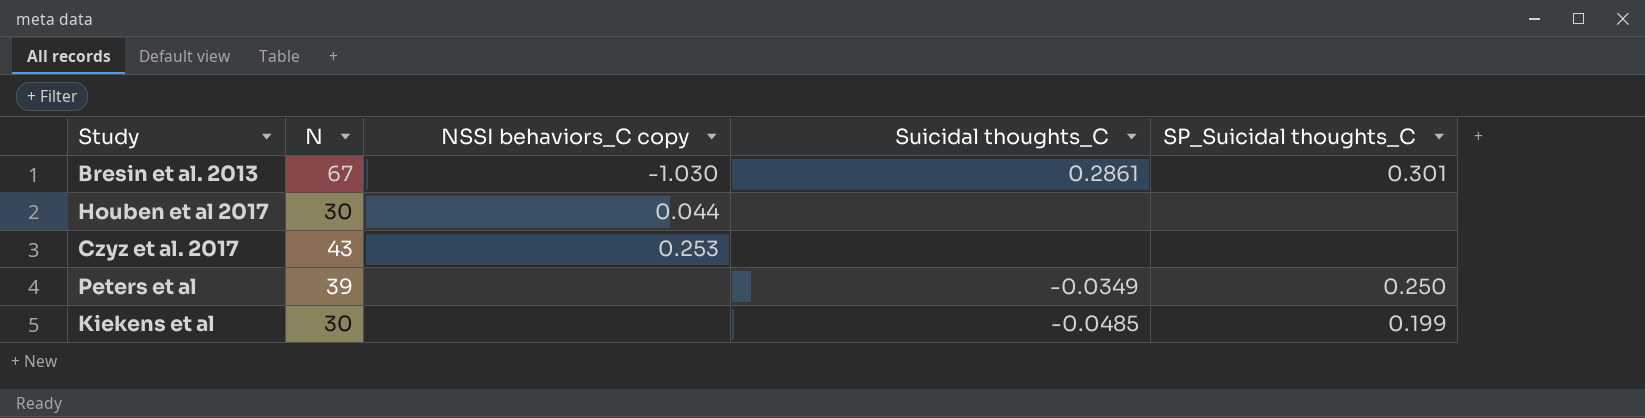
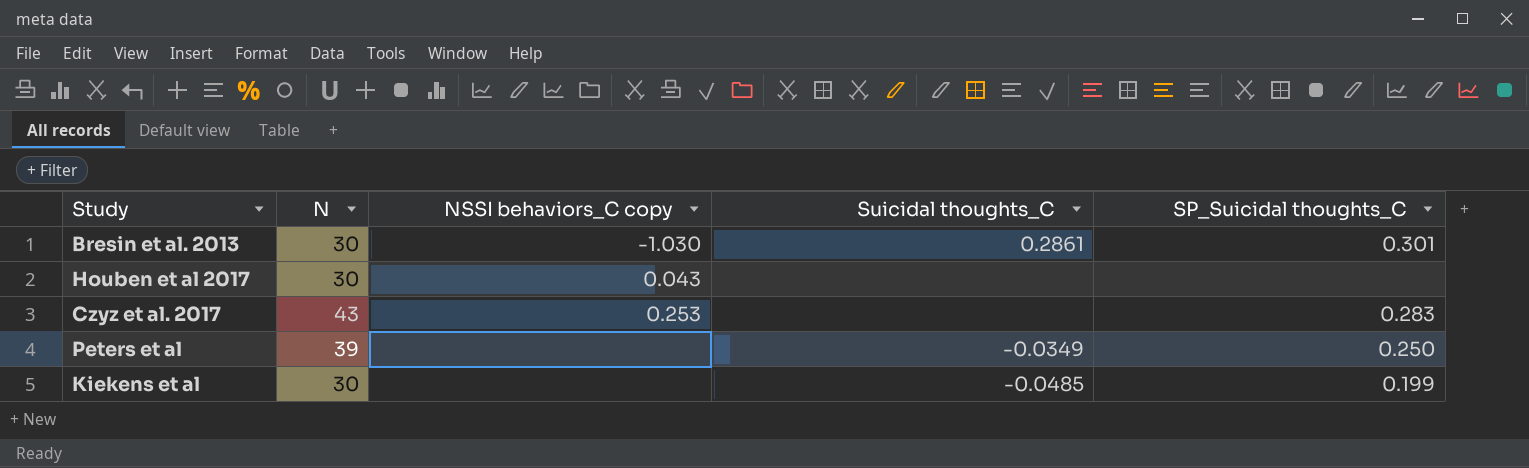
Bresin et al. 2013 | N: 67 -> 30
Houben et al 2017 | NSSI behaviors_C copy: 0.044 -> 0.043
Czyz et al. 2017 | SP_Suicidal thoughts_C: none -> 0.283

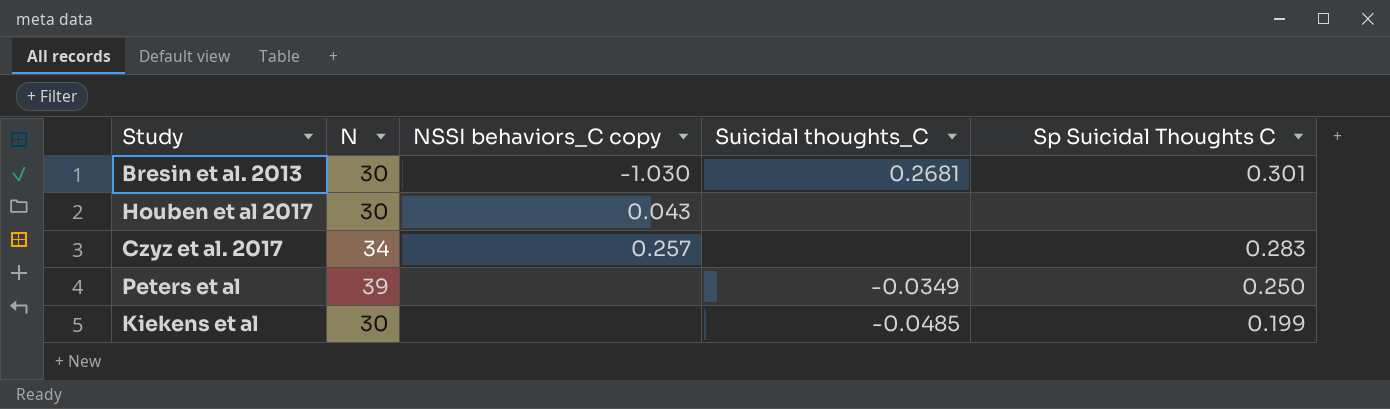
column name: SP_Suicidal thoughts_C -> Sp Suicidal Thoughts C
Bresin et al. 2013 | Suicidal thoughts_C: 0.2861 -> 0.2681
Czyz et al. 2017 | N: 43 -> 34
Czyz et al. 2017 | NSSI behaviors_C copy: 0.253 -> 0.257

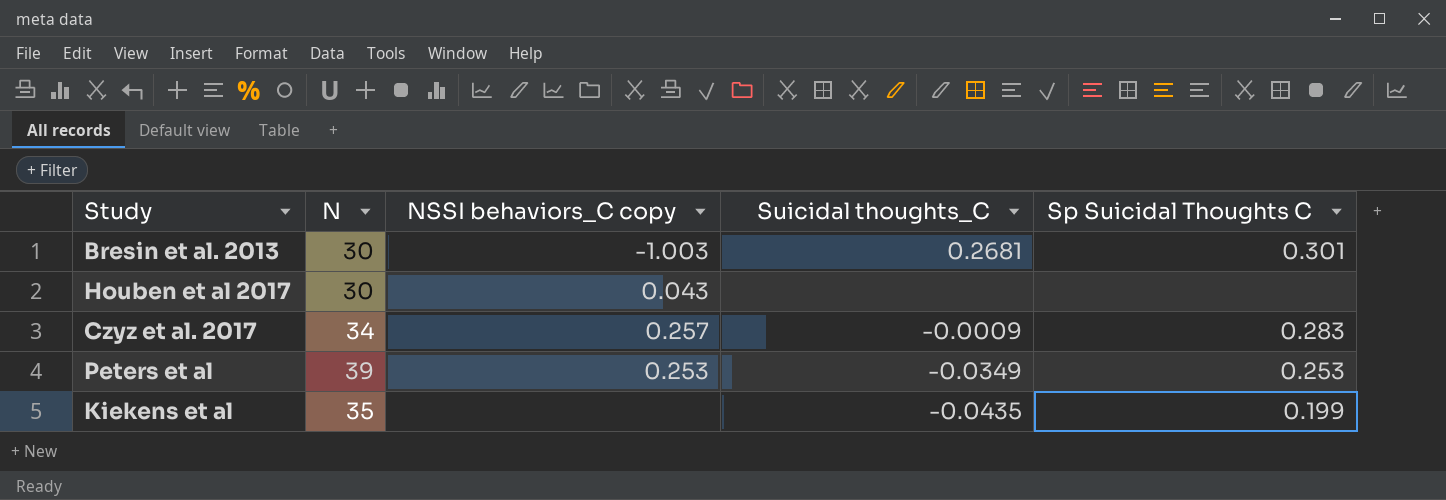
Bresin et al. 2013 | NSSI behaviors_C copy: -1.030 -> -1.003
Czyz et al. 2017 | Suicidal thoughts_C: none -> -0.0009
Peters et al | NSSI behaviors_C copy: none -> 0.253
Peters et al | Sp Suicidal Thoughts C: 0.250 -> 0.253
Kiekens et al | N: 30 -> 35
Kiekens et al | Suicidal thoughts_C: -0.0485 -> -0.0435

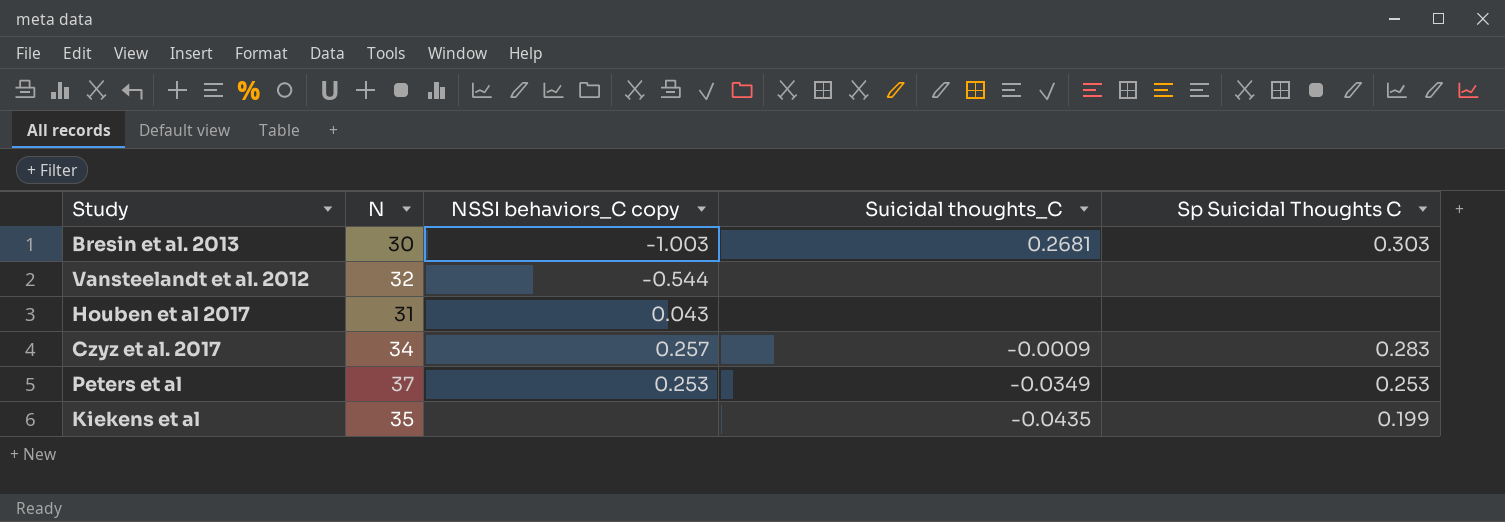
Bresin et al. 2013 | Sp Suicidal Thoughts C: 0.301 -> 0.303
row Vansteelandt et al. 2012: none -> 32 | -0.544 | none | none
Houben et al 2017 | N: 30 -> 31
Peters et al | N: 39 -> 37

